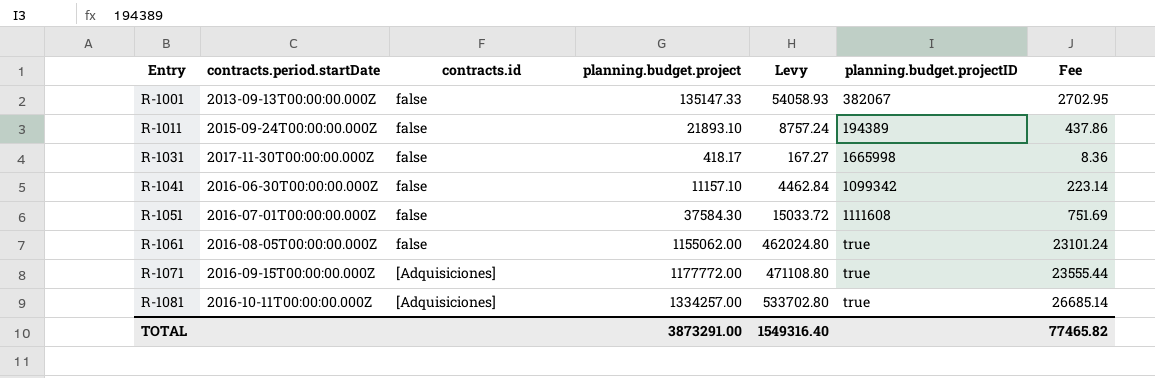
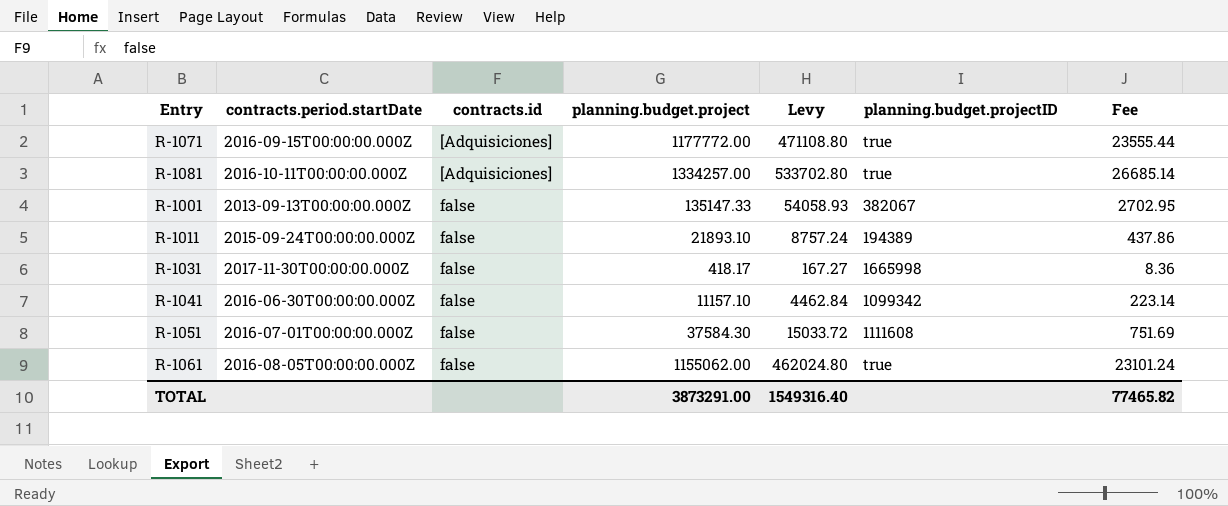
row order: Entry ascending -> contracts.id ascending

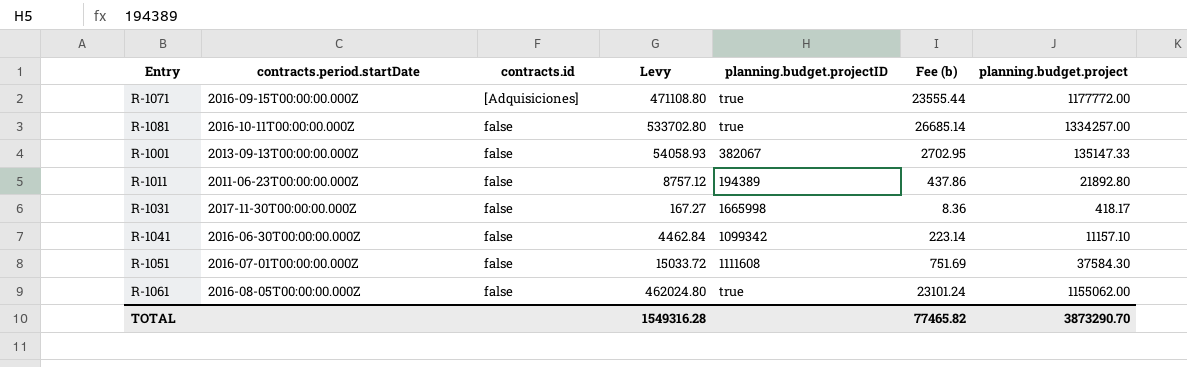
column name: Fee -> Fee (b)
column planning.budget.project | position: 4 -> 7
R-1081 | contracts.id: [Adquisiciones] -> false
R-1011 | contracts.period.startDate: 2015-09-24T00:00:00.000Z -> 2011-06-23T00:00:00.000Z
R-1011 | Levy: 8757.24 -> 8757.12
R-1011 | planning.budget.project: 21893.10 -> 21892.80
TOTAL | Levy: 1549316.40 -> 1549316.28
TOTAL | planning.budget.project: 3873291.00 -> 3873290.70

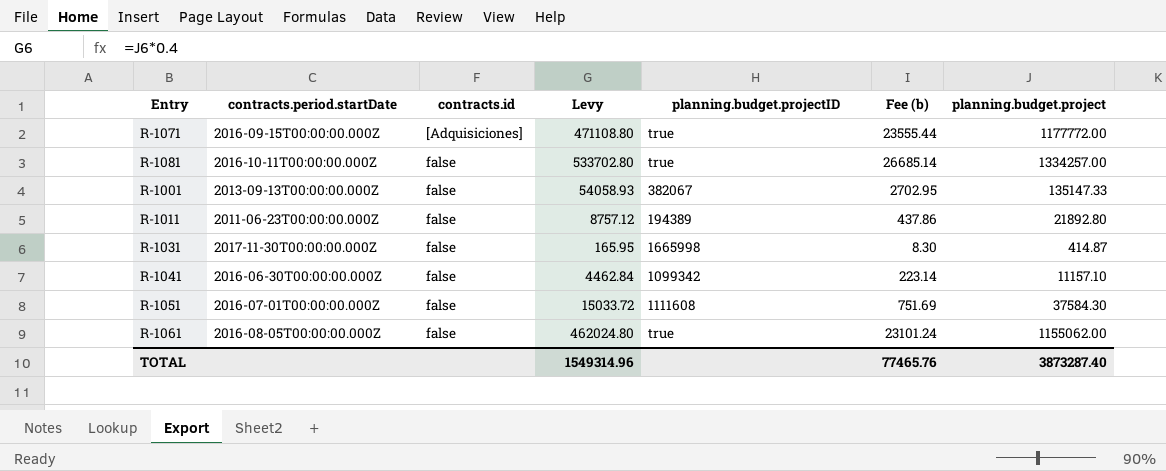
R-1031 | Levy: 167.27 -> 165.95
R-1031 | Fee (b): 8.36 -> 8.30
R-1031 | planning.budget.project: 418.17 -> 414.87
TOTAL | Levy: 1549316.28 -> 1549314.96
TOTAL | Fee (b): 77465.82 -> 77465.76
TOTAL | planning.budget.project: 3873290.70 -> 3873287.40

